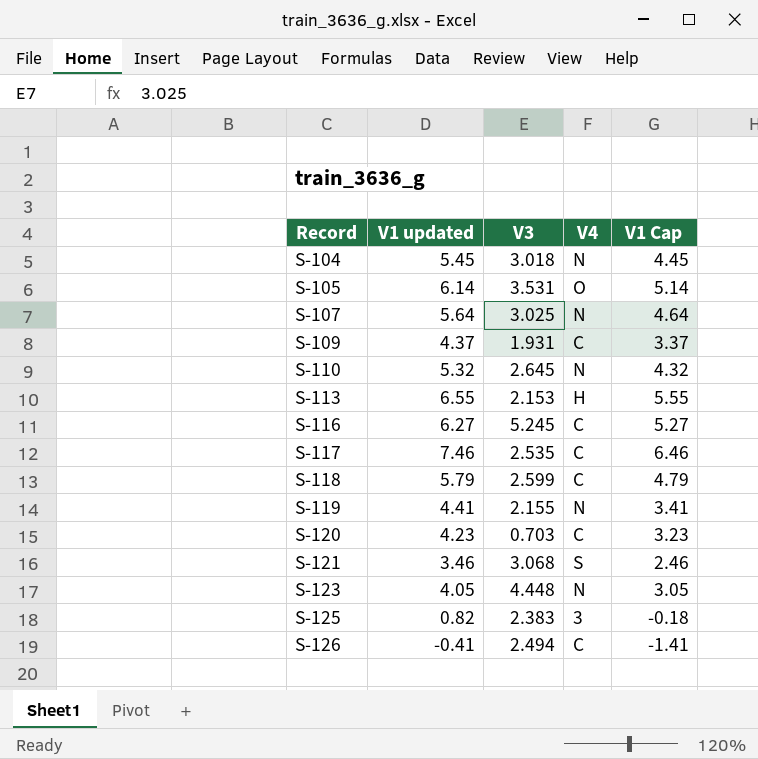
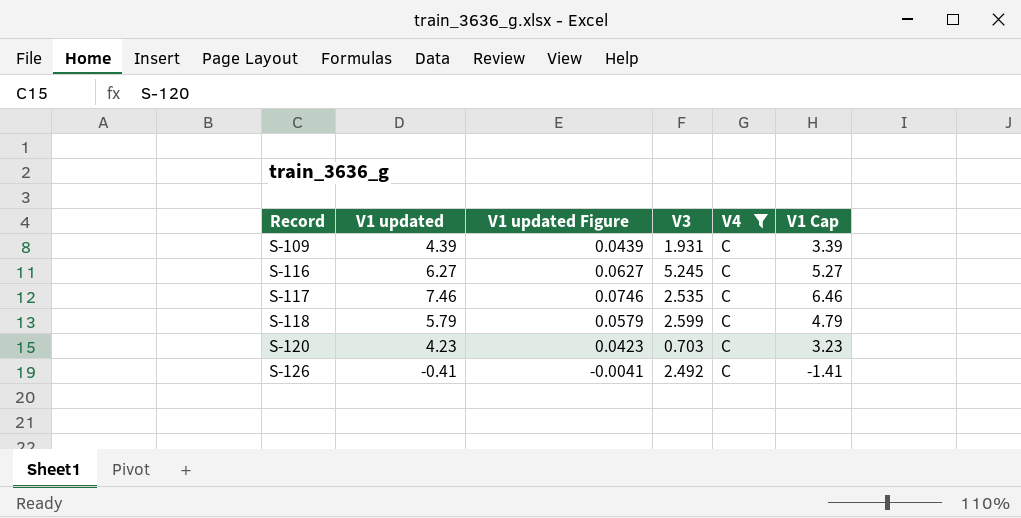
filter: none -> V4 = C
column V1 updated Figure | formula: none -> [V1 updated] * 0.01
S-109 | V1 updated: 4.37 -> 4.39
S-109 | V1 Cap: 3.37 -> 3.39
S-126 | V3: 2.494 -> 2.492

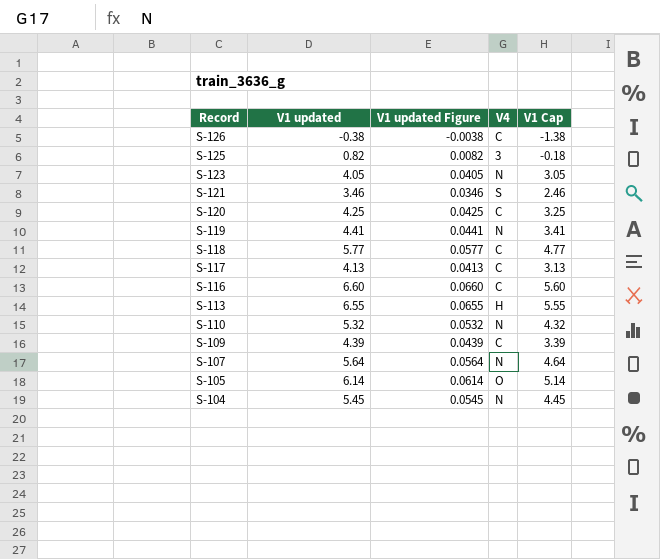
filter: V4 = C -> none
row order: Record ascending -> Record descending
column V3 | position: 4 -> none
S-126 | V1 updated: -0.41 -> -0.38
S-126 | V1 updated Figure: -0.0041 -> -0.0038
S-126 | V1 Cap: -1.41 -> -1.38
S-120 | V1 updated: 4.23 -> 4.25
S-120 | V1 updated Figure: 0.0423 -> 0.0425
S-120 | V1 Cap: 3.23 -> 3.25
S-118 | V1 updated: 5.79 -> 5.77
S-118 | V1 updated Figure: 0.0579 -> 0.0577
S-118 | V1 Cap: 4.79 -> 4.77
S-117 | V1 updated: 7.46 -> 4.13
S-117 | V1 updated Figure: 0.0746 -> 0.0413
S-117 | V1 Cap: 6.46 -> 3.13
S-116 | V1 updated: 6.27 -> 6.60
S-116 | V1 updated Figure: 0.0627 -> 0.0660
S-116 | V1 Cap: 5.27 -> 5.60

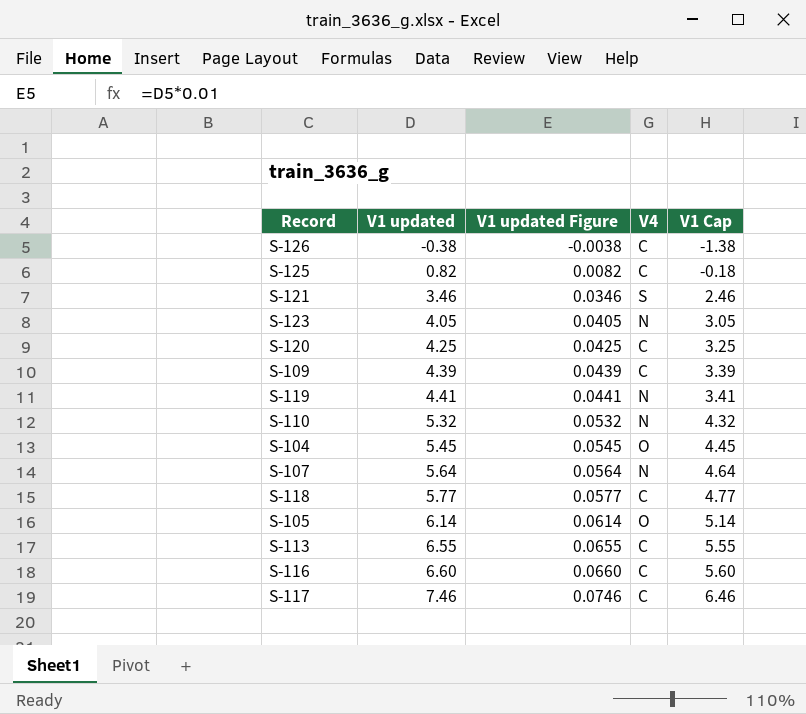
row order: Record descending -> V1 updated ascending
S-125 | V4: 3 -> C
S-104 | V4: N -> O
S-113 | V4: H -> C
S-117 | V1 updated: 4.13 -> 7.46
S-117 | V1 updated Figure: 0.0413 -> 0.0746
S-117 | V1 Cap: 3.13 -> 6.46

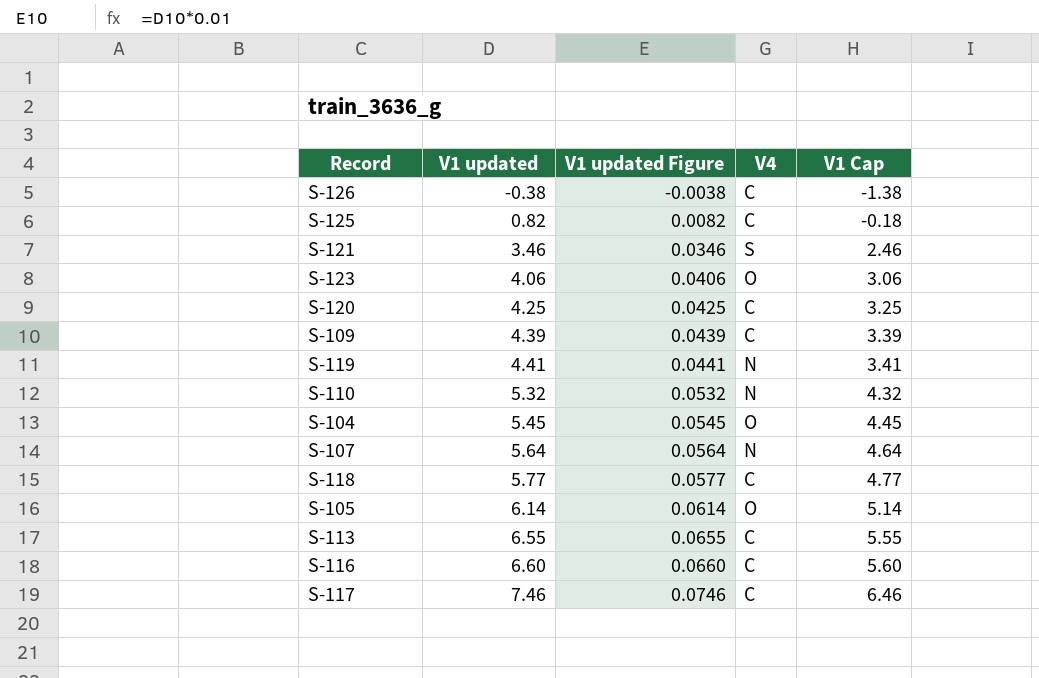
S-123 | V1 updated: 4.05 -> 4.06
S-123 | V1 updated Figure: 0.0405 -> 0.0406
S-123 | V4: N -> O
S-123 | V1 Cap: 3.05 -> 3.06

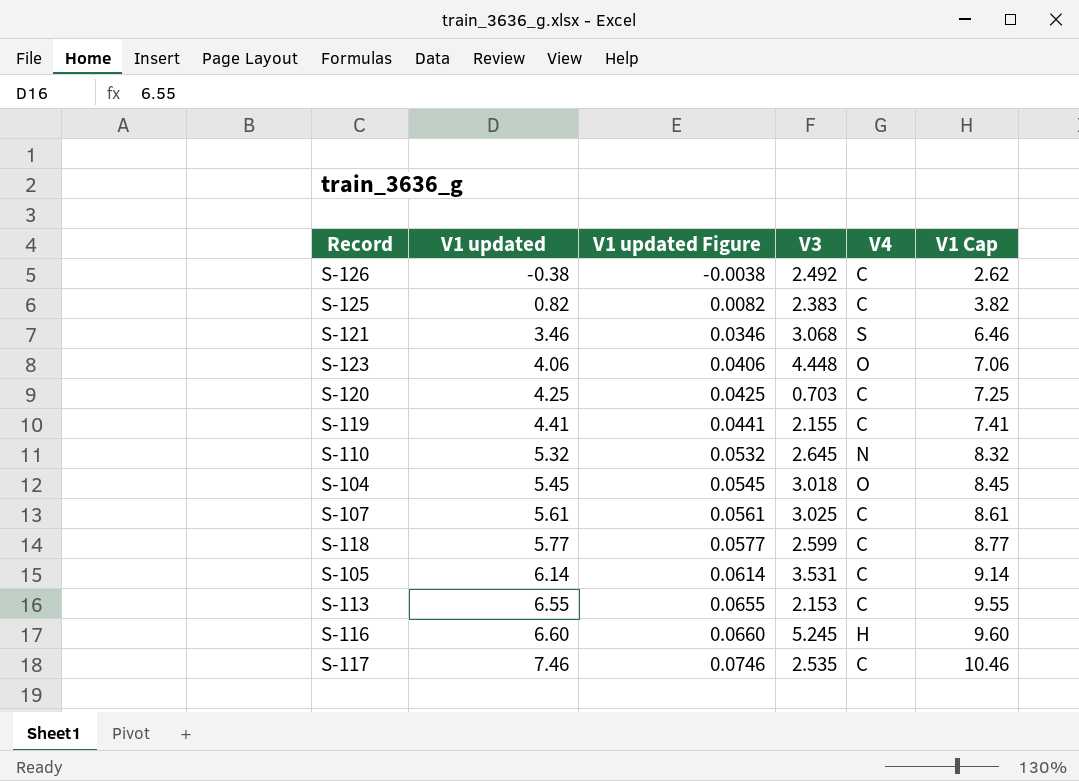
column V3 | position: none -> 4
column V1 Cap | formula: [V1 updated] - 1 -> [V1 updated] + 3
row S-109: 4.39 | 0.0439 | C | 3.39 -> none
S-119 | V4: N -> C
S-107 | V1 updated: 5.64 -> 5.61
S-107 | V1 updated Figure: 0.0564 -> 0.0561
S-107 | V4: N -> C
S-105 | V4: O -> C
S-116 | V4: C -> H

